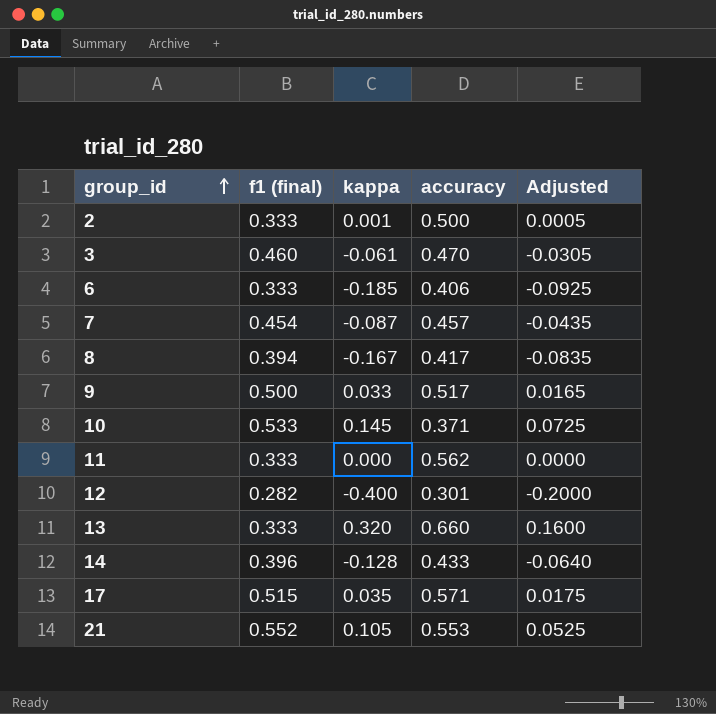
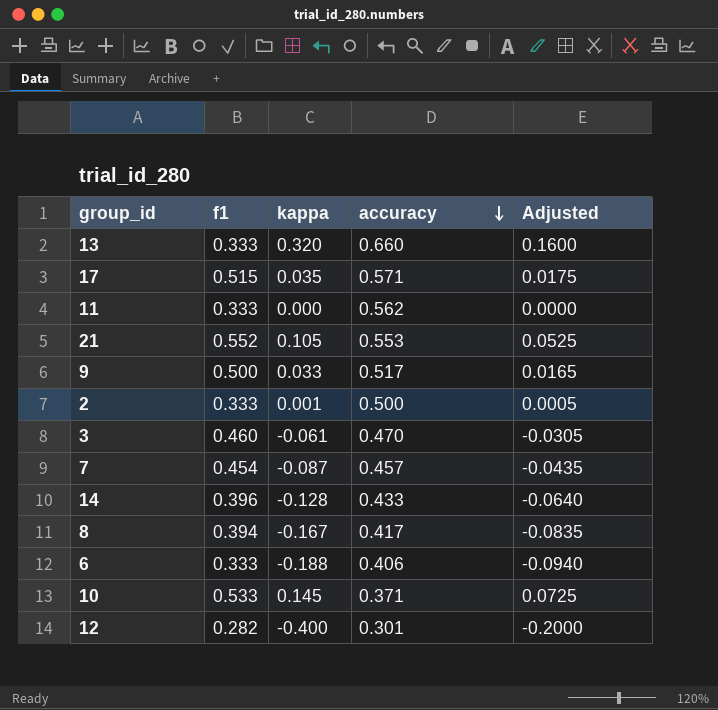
row order: group_id ascending -> accuracy descending
column name: f1 (final) -> f1
6 | kappa: -0.185 -> -0.188
6 | Adjusted: -0.0925 -> -0.0940

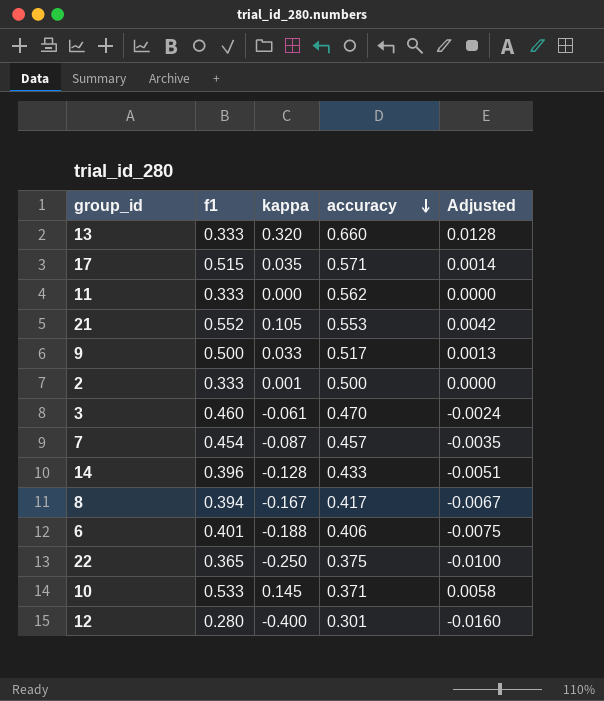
column Adjusted | formula: [kappa] * 0.5 -> [kappa] * 0.04
6 | f1: 0.333 -> 0.401
row 22: none -> 0.365 | -0.250 | 0.375 | -0.0100
12 | f1: 0.282 -> 0.280

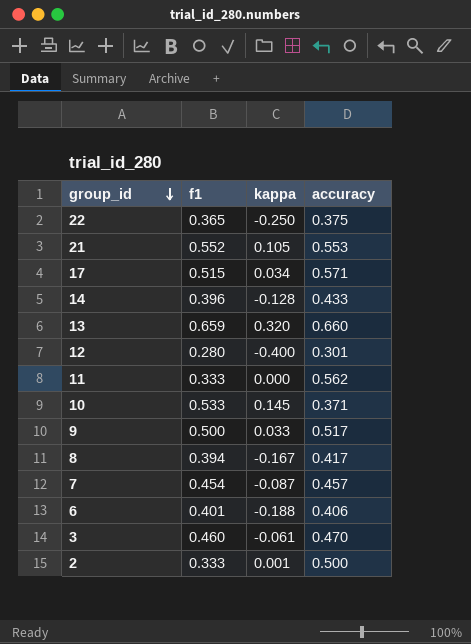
row order: accuracy descending -> group_id descending
column Adjusted | formula: [kappa] * 0.04 -> none
17 | kappa: 0.035 -> 0.034
13 | f1: 0.333 -> 0.659

